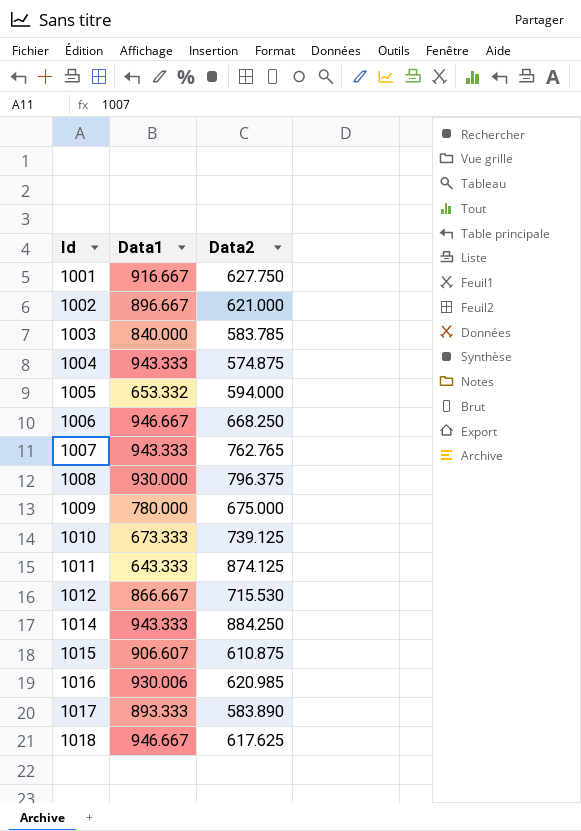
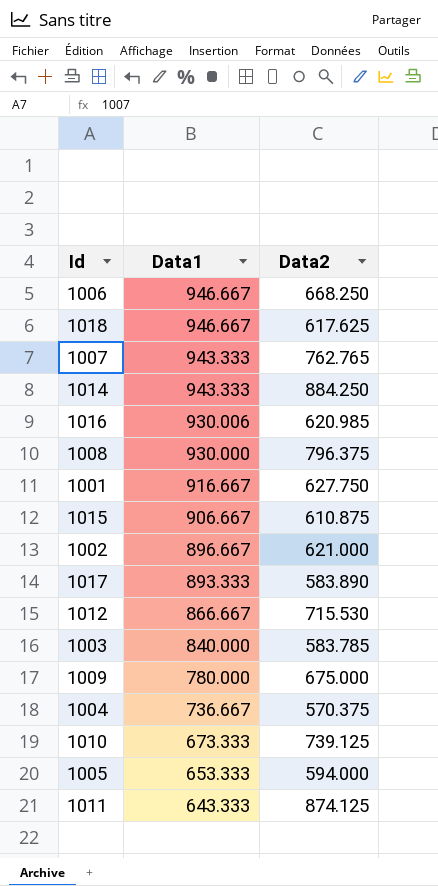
row order: Id ascending -> Data1 descending
1015 | Data1: 906.607 -> 906.667
1004 | Data1: 943.333 -> 736.667
1004 | Data2: 574.875 -> 570.375
1005 | Data1: 653.332 -> 653.333

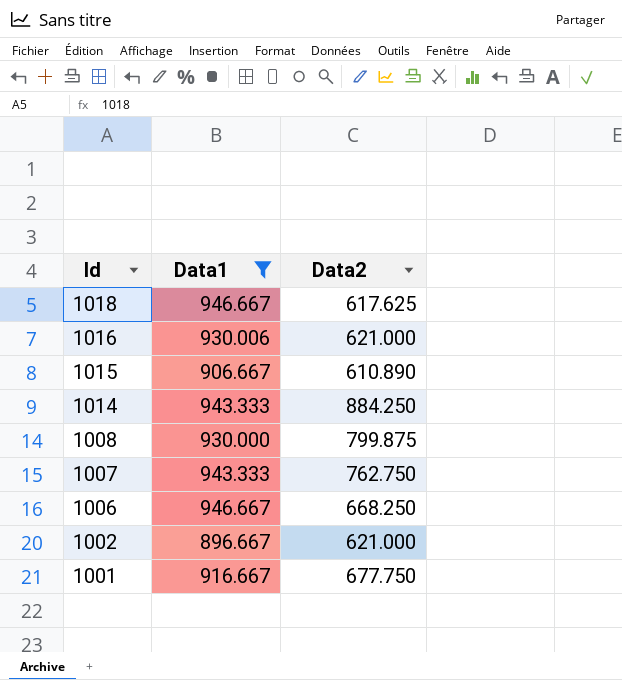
filter: none -> Data1 >= 896.667
row order: Data1 descending -> Id descending
1016 | Data2: 620.985 -> 621.000
1015 | Data2: 610.875 -> 610.890
1008 | Data2: 796.375 -> 799.875
1007 | Data2: 762.765 -> 762.750
1001 | Data2: 627.750 -> 677.750

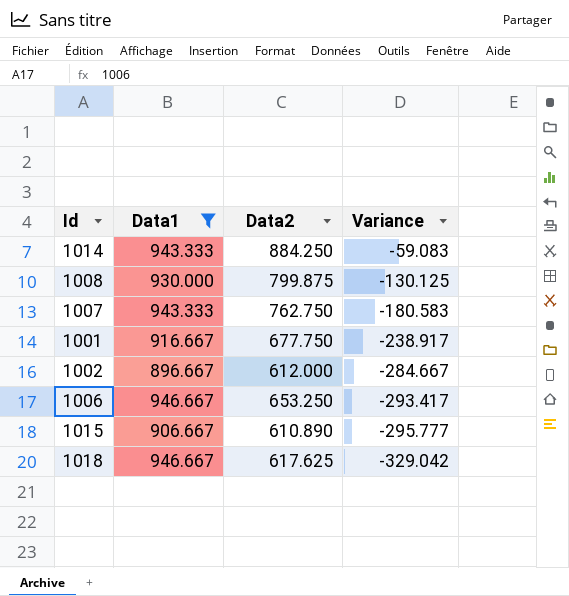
row order: Id descending -> Variance descending
column Variance | formula: none -> [Data2] - [Data1]
row 1016: 930.006 | 621.000 -> none
1002 | Data2: 621.000 -> 612.000
1006 | Data2: 668.250 -> 653.250

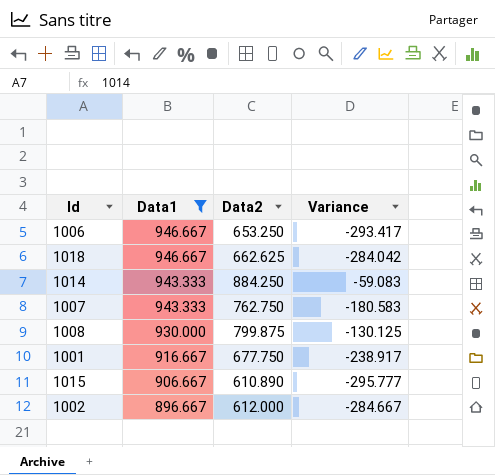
row order: Variance descending -> Data1 descending
1018 | Data2: 617.625 -> 662.625
1018 | Variance: -329.042 -> -284.042

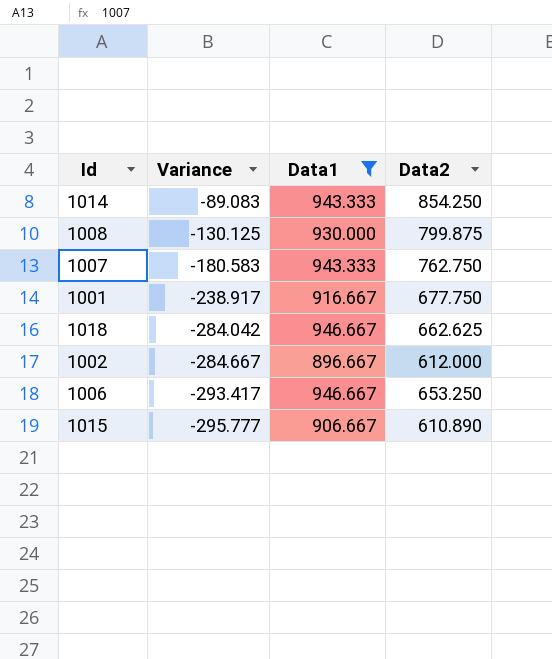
row order: Data1 descending -> Variance descending
column Variance | position: 4 -> 2
1014 | Variance: -59.083 -> -89.083
1014 | Data2: 884.250 -> 854.250

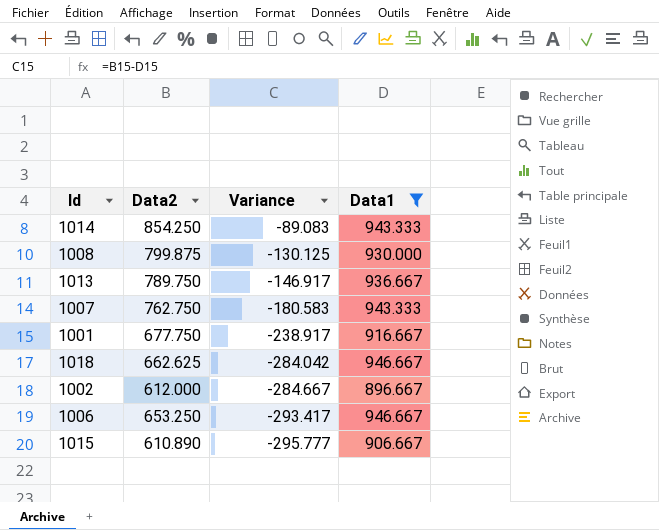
column Data2 | position: 4 -> 2
row 1013: none -> 789.750 | -146.917 | 936.667

